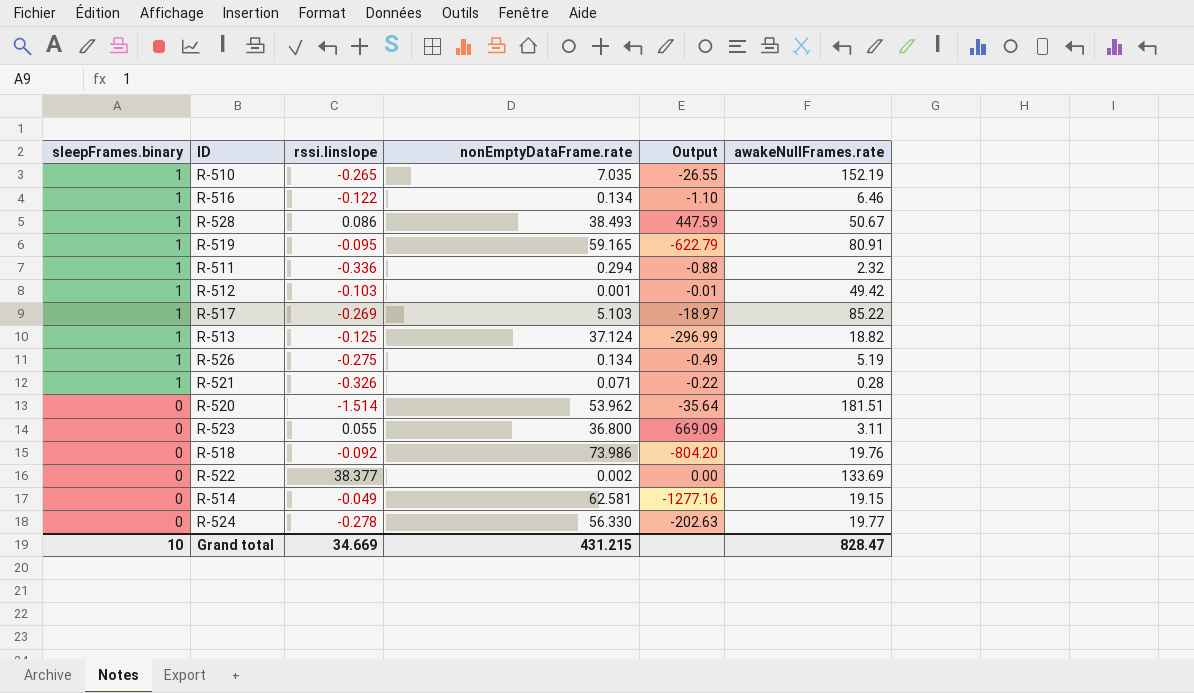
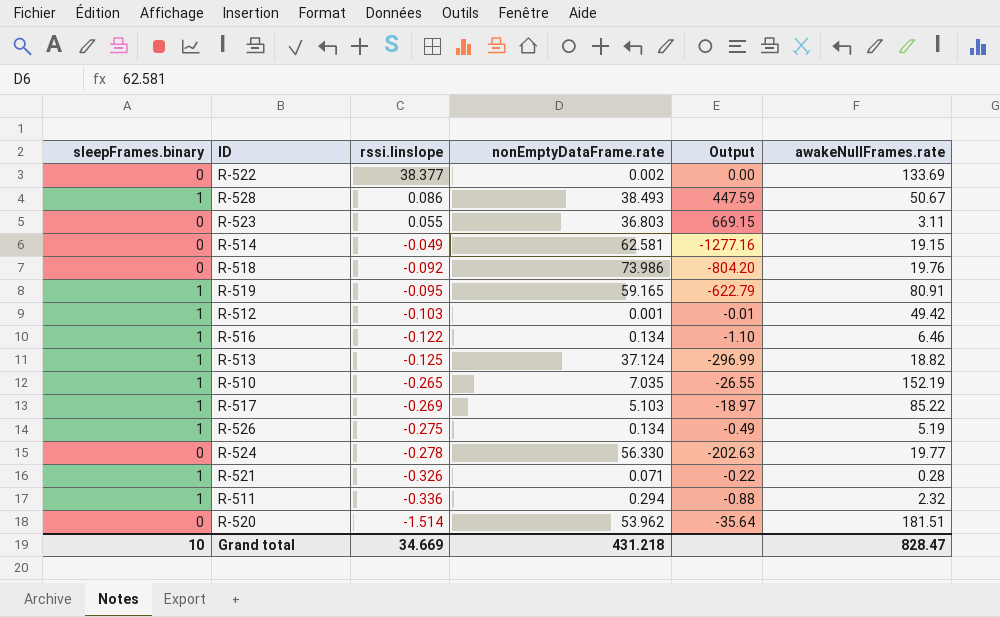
row order: sleepFrames.binary descending -> rssi.linslope descending
R-523 | nonEmptyDataFrame.rate: 36.800 -> 36.803
R-523 | Output: 669.09 -> 669.15
Grand total | nonEmptyDataFrame.rate: 431.215 -> 431.218

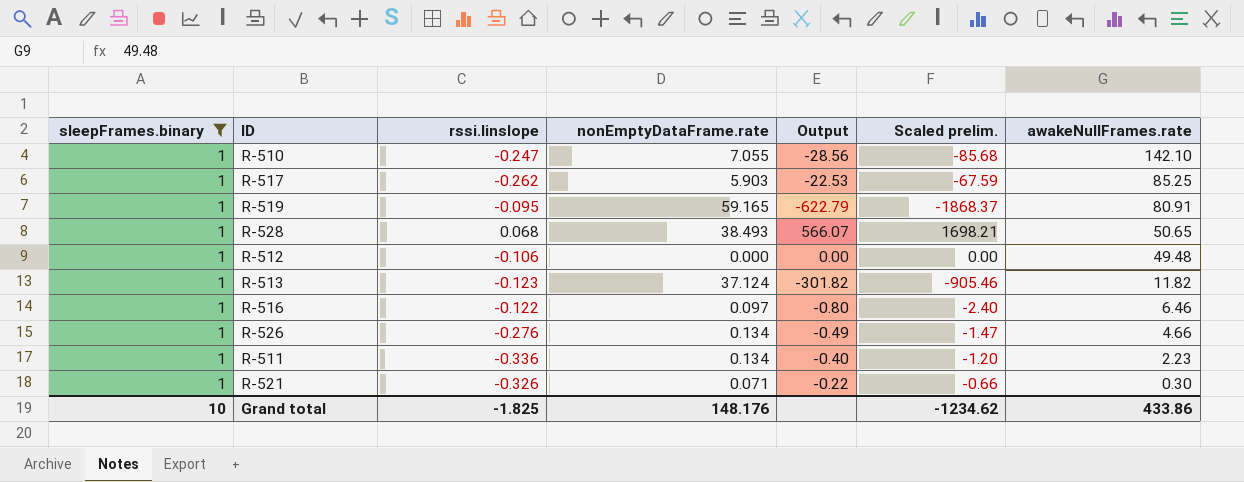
filter: none -> sleepFrames.binary = 1
row order: rssi.linslope descending -> awakeNullFrames.rate descending
column Scaled prelim. | formula: none -> [Output] * 3
R-510 | rssi.linslope: -0.265 -> -0.247
R-510 | nonEmptyDataFrame.rate: 7.035 -> 7.055
R-510 | Output: -26.55 -> -28.56
R-510 | awakeNullFrames.rate: 152.19 -> 142.10
R-517 | rssi.linslope: -0.269 -> -0.262
R-517 | nonEmptyDataFrame.rate: 5.103 -> 5.903
R-517 | Output: -18.97 -> -22.53
R-517 | awakeNullFrames.rate: 85.22 -> 85.25
R-528 | rssi.linslope: 0.086 -> 0.068
R-528 | Output: 447.59 -> 566.07
R-528 | awakeNullFrames.rate: 50.67 -> 50.65
R-512 | rssi.linslope: -0.103 -> -0.106
R-512 | nonEmptyDataFrame.rate: 0.001 -> 0.000
R-512 | Output: -0.01 -> 0.00
R-512 | awakeNullFrames.rate: 49.42 -> 49.48
R-513 | rssi.linslope: -0.125 -> -0.123
R-513 | Output: -296.99 -> -301.82
R-513 | awakeNullFrames.rate: 18.82 -> 11.82
R-516 | nonEmptyDataFrame.rate: 0.134 -> 0.097
R-516 | Output: -1.10 -> -0.80
R-526 | rssi.linslope: -0.275 -> -0.276
R-526 | awakeNullFrames.rate: 5.19 -> 4.66
R-511 | nonEmptyDataFrame.rate: 0.294 -> 0.134
R-511 | Output: -0.88 -> -0.40
R-511 | awakeNullFrames.rate: 2.32 -> 2.23
R-521 | awakeNullFrames.rate: 0.28 -> 0.30
Grand total | rssi.linslope: 34.669 -> -1.825
Grand total | nonEmptyDataFrame.rate: 431.218 -> 148.176
Grand total | awakeNullFrames.rate: 828.47 -> 433.86

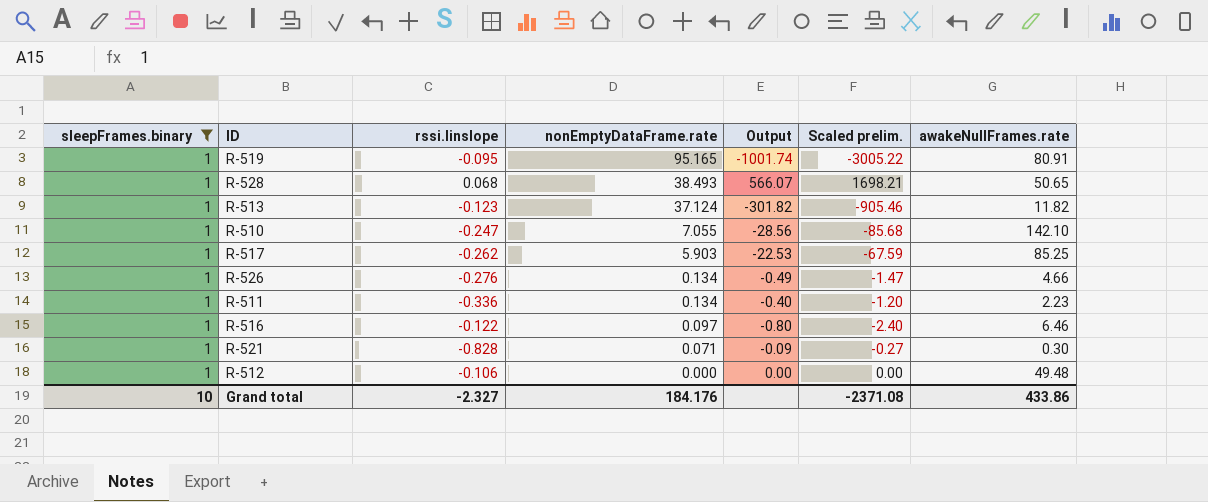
row order: awakeNullFrames.rate descending -> nonEmptyDataFrame.rate descending
R-519 | nonEmptyDataFrame.rate: 59.165 -> 95.165
R-519 | Output: -622.79 -> -1001.74
R-519 | Scaled prelim.: -1868.37 -> -3005.22
R-521 | rssi.linslope: -0.326 -> -0.828
R-521 | Output: -0.22 -> -0.09
R-521 | Scaled prelim.: -0.66 -> -0.27
Grand total | rssi.linslope: -1.825 -> -2.327
Grand total | nonEmptyDataFrame.rate: 148.176 -> 184.176
Grand total | Scaled prelim.: -1234.62 -> -2371.08

